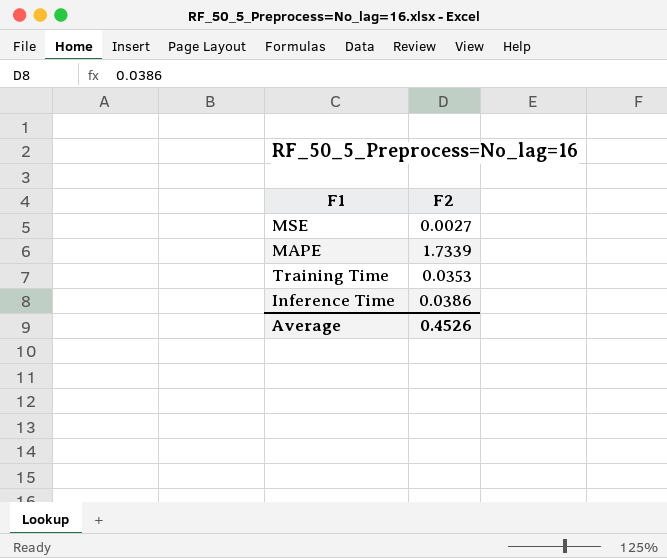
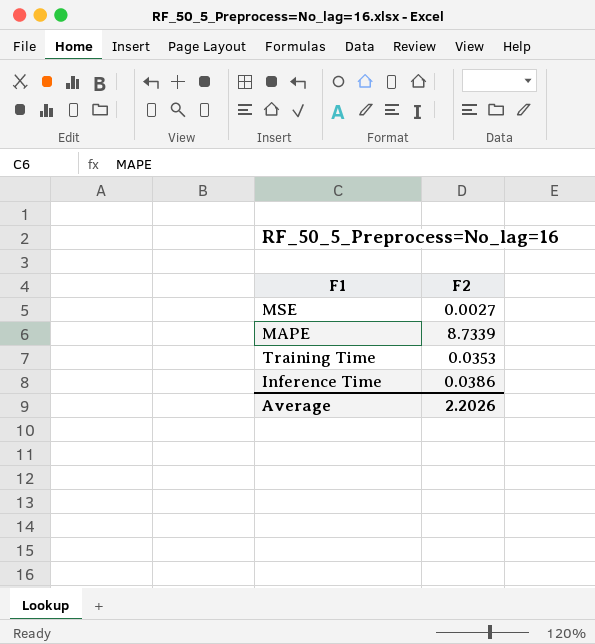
MAPE | F2: 1.7339 -> 8.7339
Average | F2: 0.4526 -> 2.2026

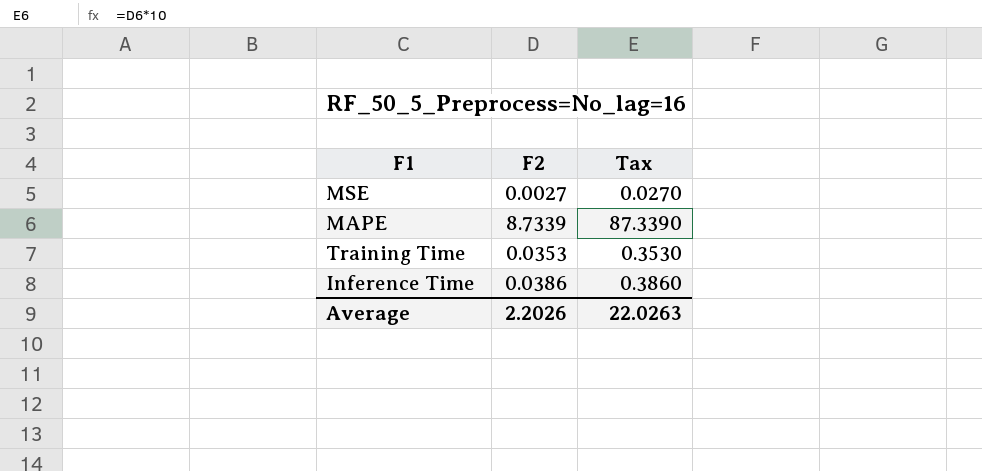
column Tax | formula: none -> [F2] * 10

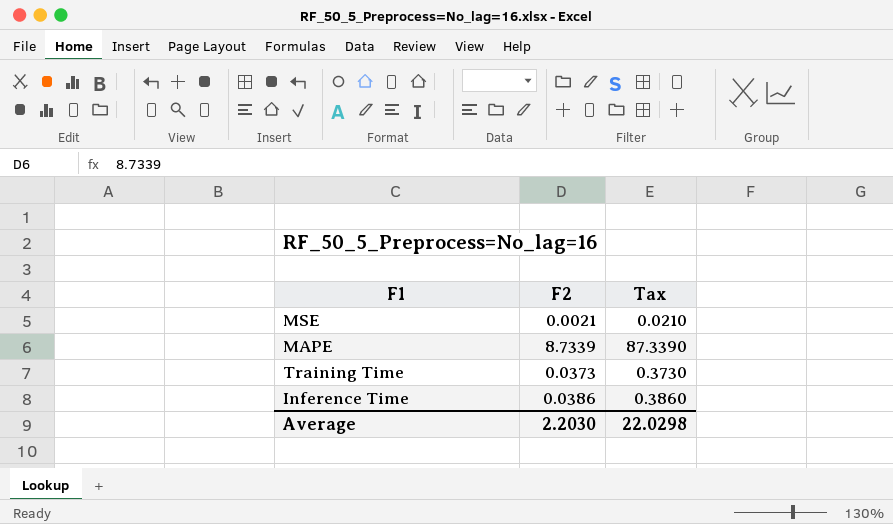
MSE | F2: 0.0027 -> 0.0021
MSE | Tax: 0.0270 -> 0.0210
Training Time | F2: 0.0353 -> 0.0373
Training Time | Tax: 0.3530 -> 0.3730
Average | F2: 2.2026 -> 2.2030
Average | Tax: 22.0263 -> 22.0298

